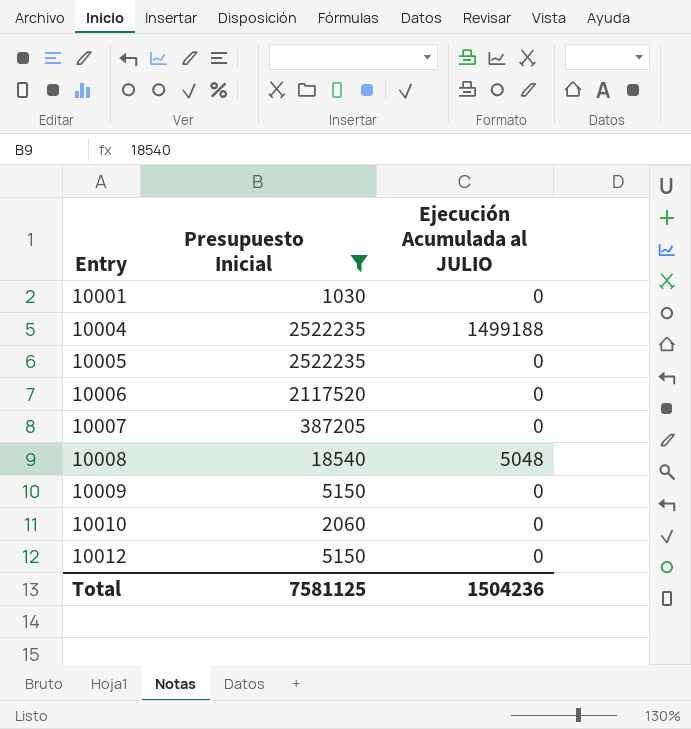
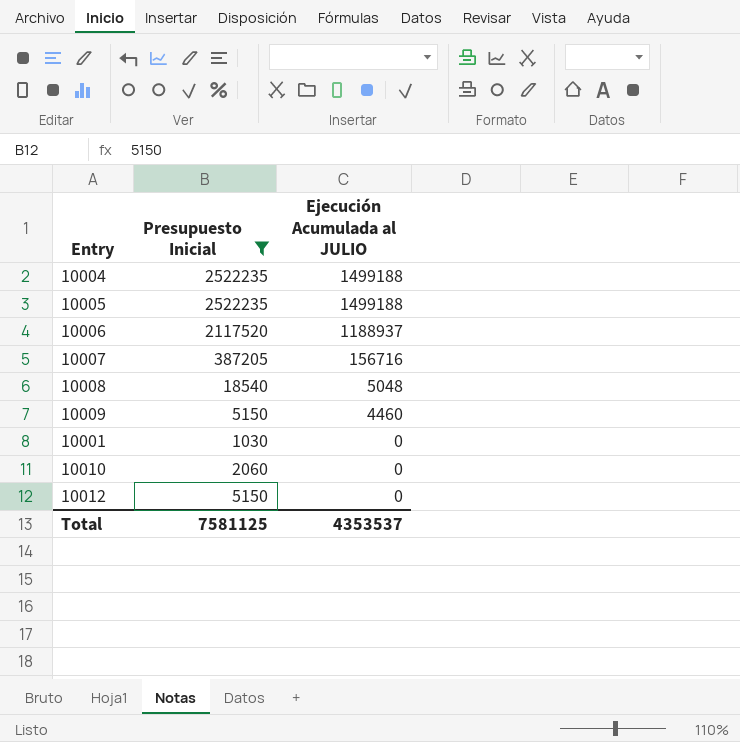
row order: Entry ascending -> Ejecución Acumulada al JULIO descending
10005 | Ejecución Acumulada al JULIO: 0 -> 1499188
10006 | Ejecución Acumulada al JULIO: 0 -> 1188937
10007 | Ejecución Acumulada al JULIO: 0 -> 156716
10009 | Ejecución Acumulada al JULIO: 0 -> 4460
Total | Ejecución Acumulada al JULIO: 1504236 -> 4353537

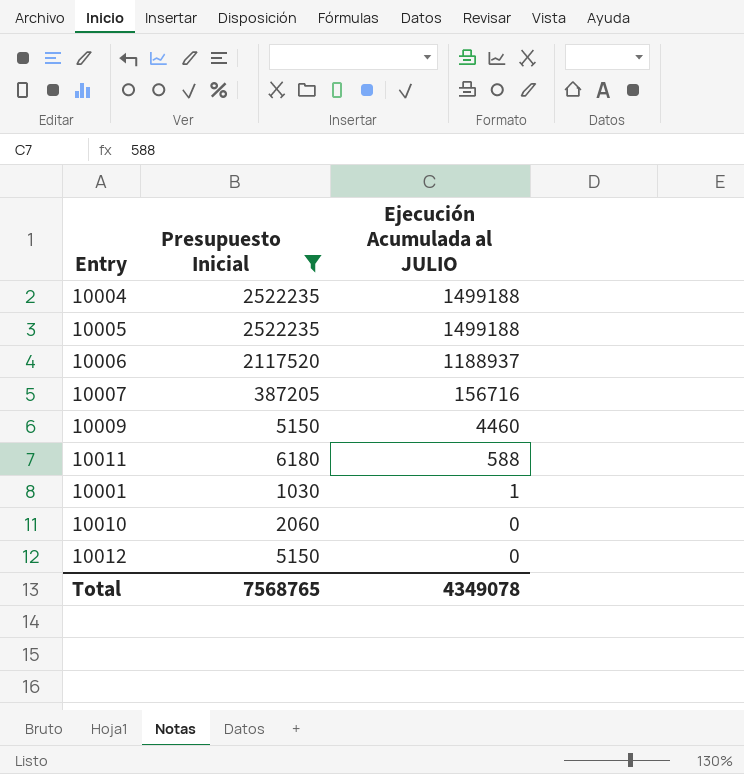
row 10008: 18540 | 5048 -> none
row 10011: none -> 6180 | 588
10001 | Ejecución Acumulada al JULIO: 0 -> 1
Total | Presupuesto Inicial: 7581125 -> 7568765
Total | Ejecución Acumulada al JULIO: 4353537 -> 4349078

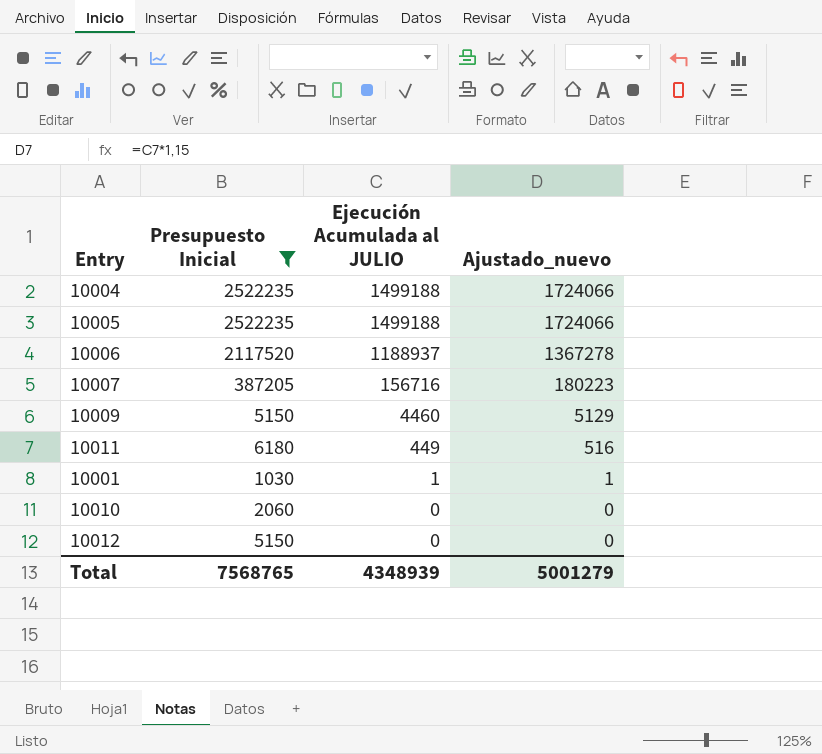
column Ajustado_nuevo | formula: none -> [Ejecución Acumulada al JULIO] * 1,15
10011 | Ejecución Acumulada al JULIO: 588 -> 449
Total | Ejecución Acumulada al JULIO: 4349078 -> 4348939

